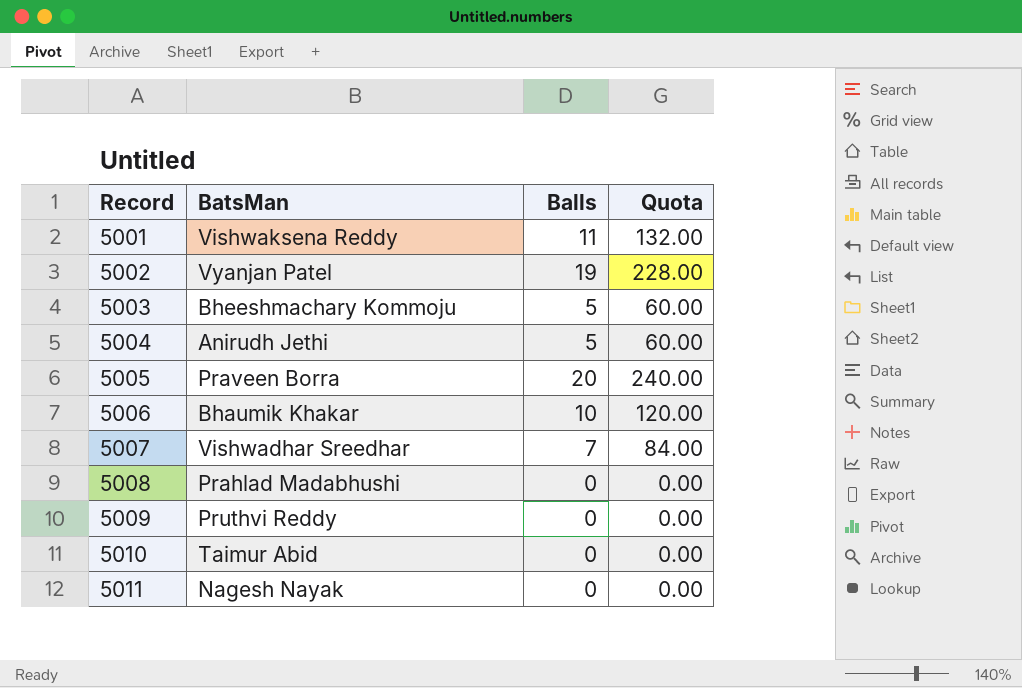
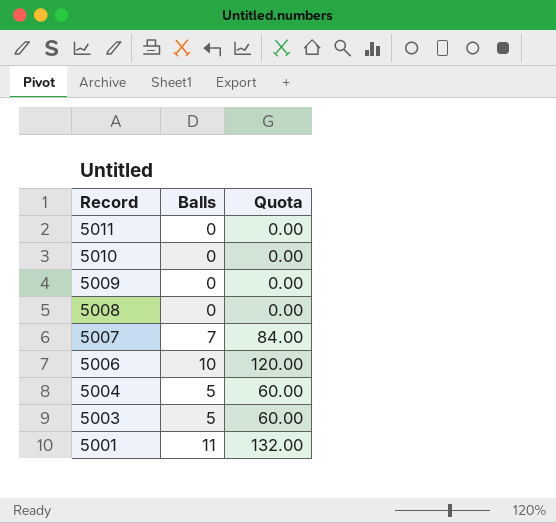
row order: Record ascending -> Record descending
column BatsMan | position: 2 -> none
row 5002: Vyanjan Patel | 19 | 228.00 -> none
row 5005: Praveen Borra | 20 | 240.00 -> none

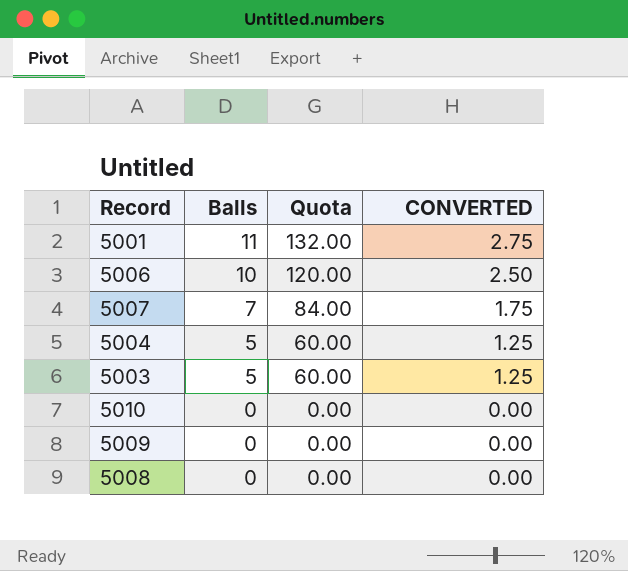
row order: Record descending -> Balls descending
column CONVERTED | formula: none -> [Balls] * 0.25
row 5011: 0 | 0.00 -> none

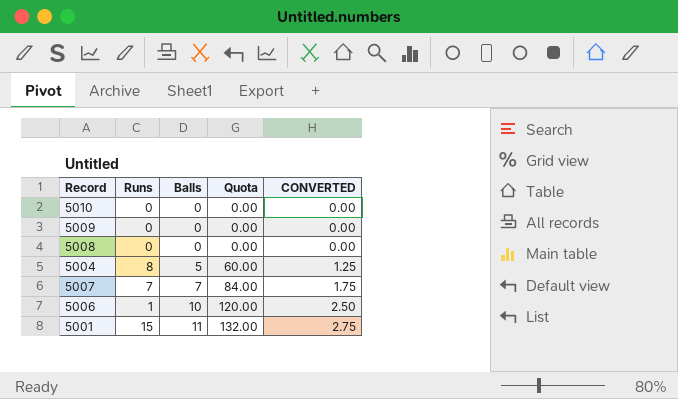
row order: Balls descending -> Balls ascending
column Runs | position: none -> 2
row 5003: 5 | 60.00 | 1.25 -> none

